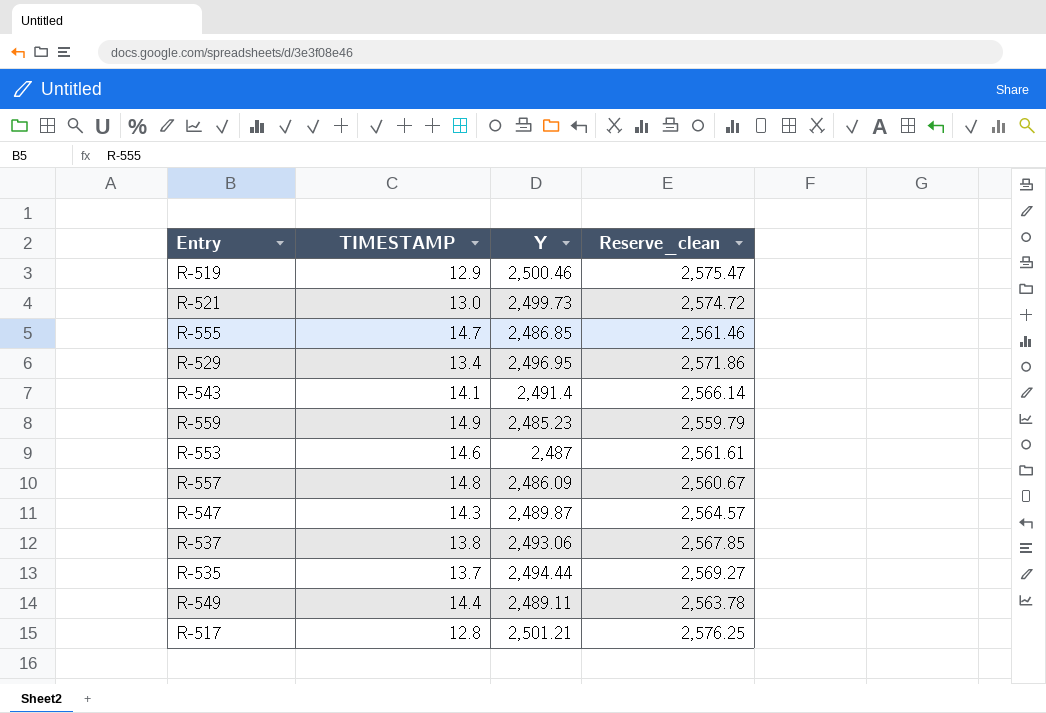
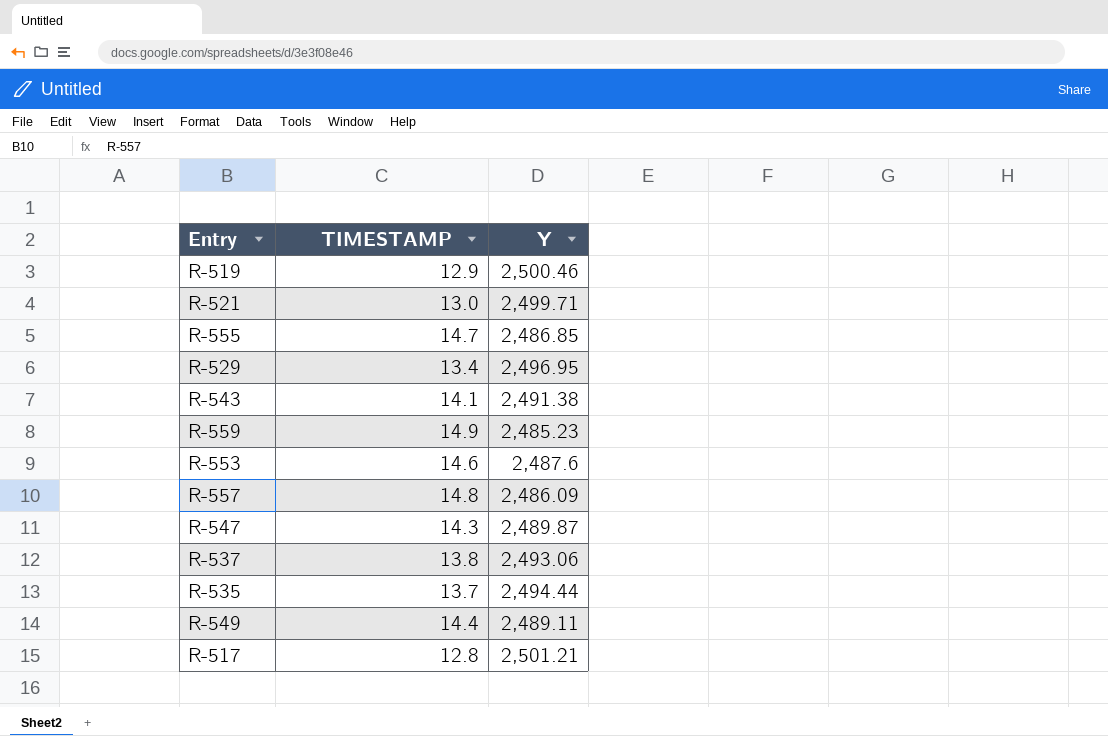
column Reserve_clean | formula: [Y] * 1.03 -> none
R-521 | Y: 2,499.73 -> 2,499.71
R-543 | Y: 2,491.4 -> 2,491.38
R-553 | Y: 2,487 -> 2,487.6

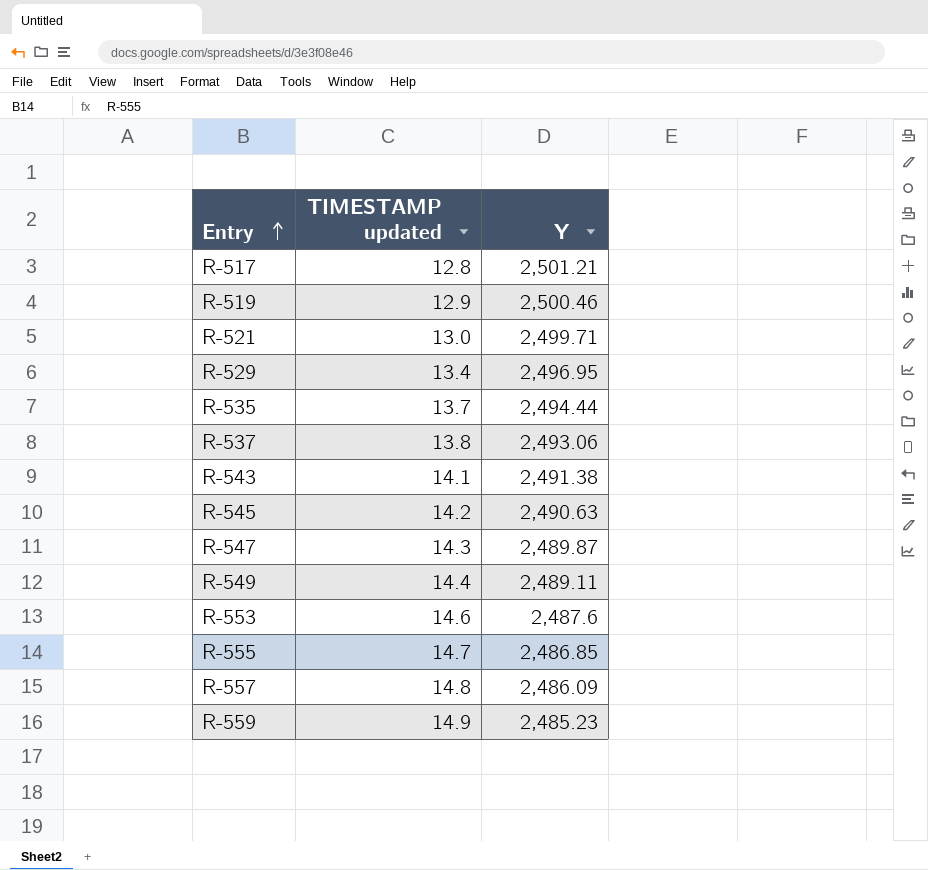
row order: none -> Entry ascending
column name: TIMESTAMP -> TIMESTAMP updated
row R-545: none -> 14.2 | 2,490.63

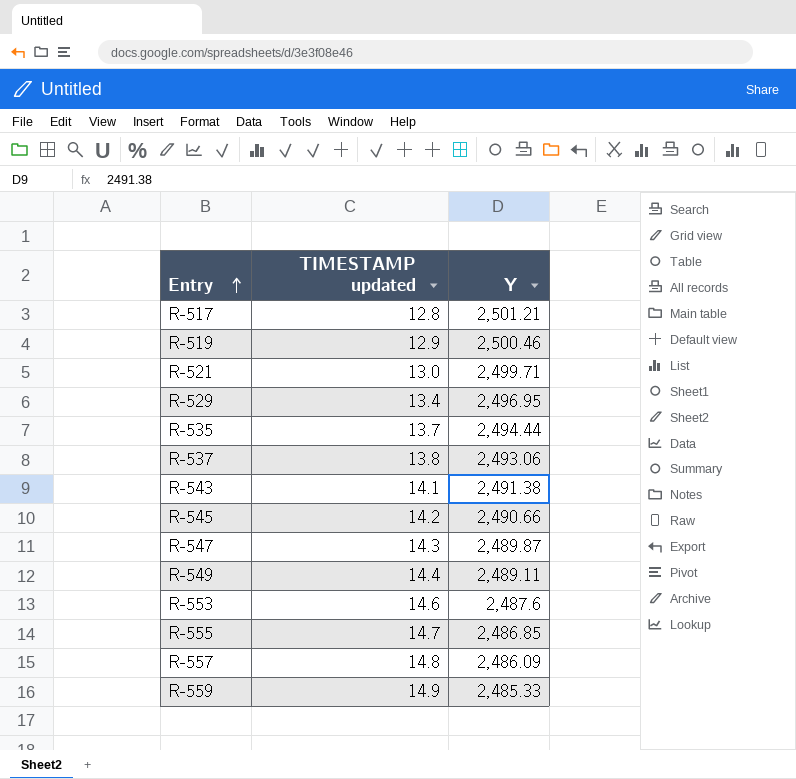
R-545 | Y: 2,490.63 -> 2,490.66
R-559 | Y: 2,485.23 -> 2,485.33

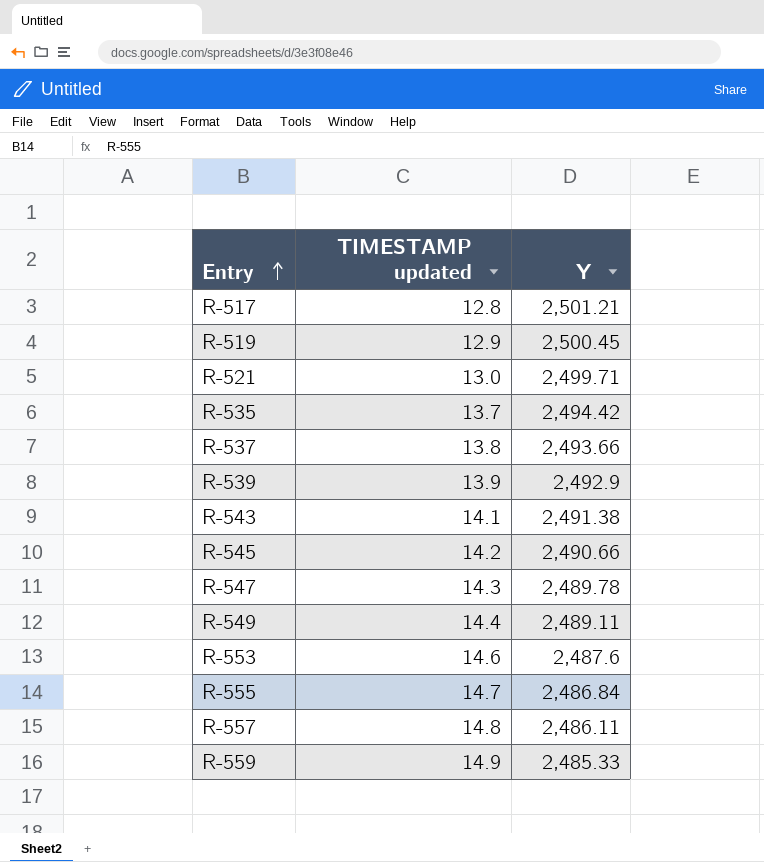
row R-529: 13.4 | 2,496.95 -> none
R-519 | Y: 2,500.46 -> 2,500.45
R-535 | Y: 2,494.44 -> 2,494.42
R-537 | Y: 2,493.06 -> 2,493.66
row R-539: none -> 13.9 | 2,492.9
R-547 | Y: 2,489.87 -> 2,489.78
R-555 | Y: 2,486.85 -> 2,486.84
R-557 | Y: 2,486.09 -> 2,486.11

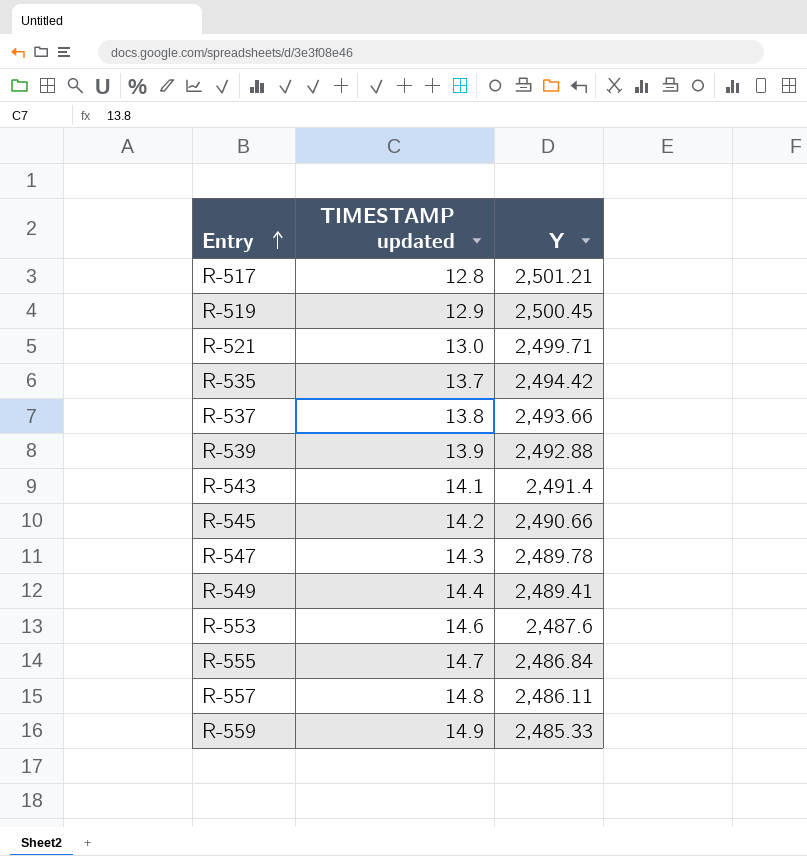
R-539 | Y: 2,492.9 -> 2,492.88
R-543 | Y: 2,491.38 -> 2,491.4
R-549 | Y: 2,489.11 -> 2,489.41

